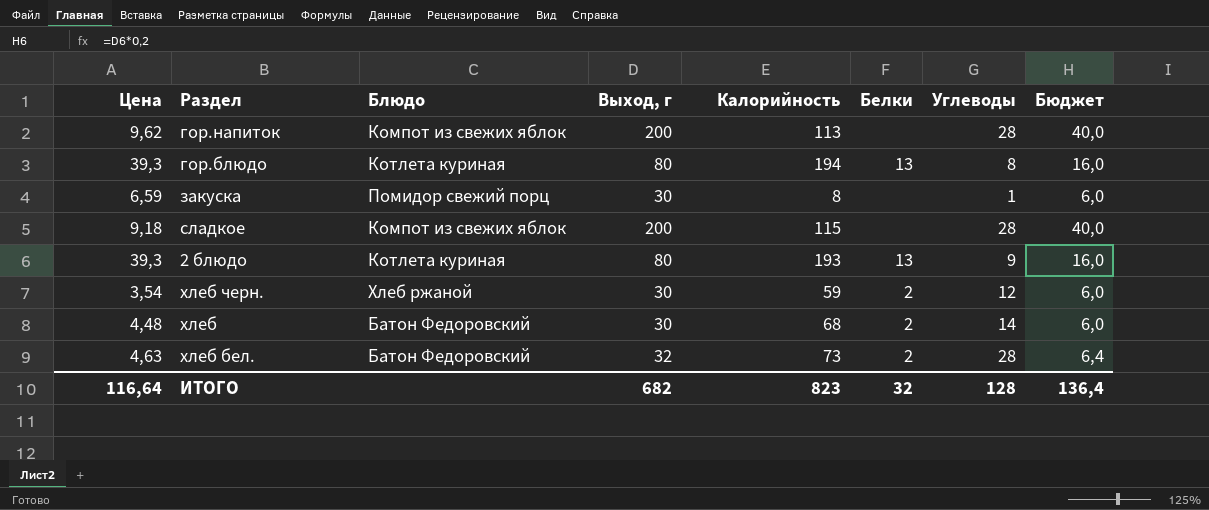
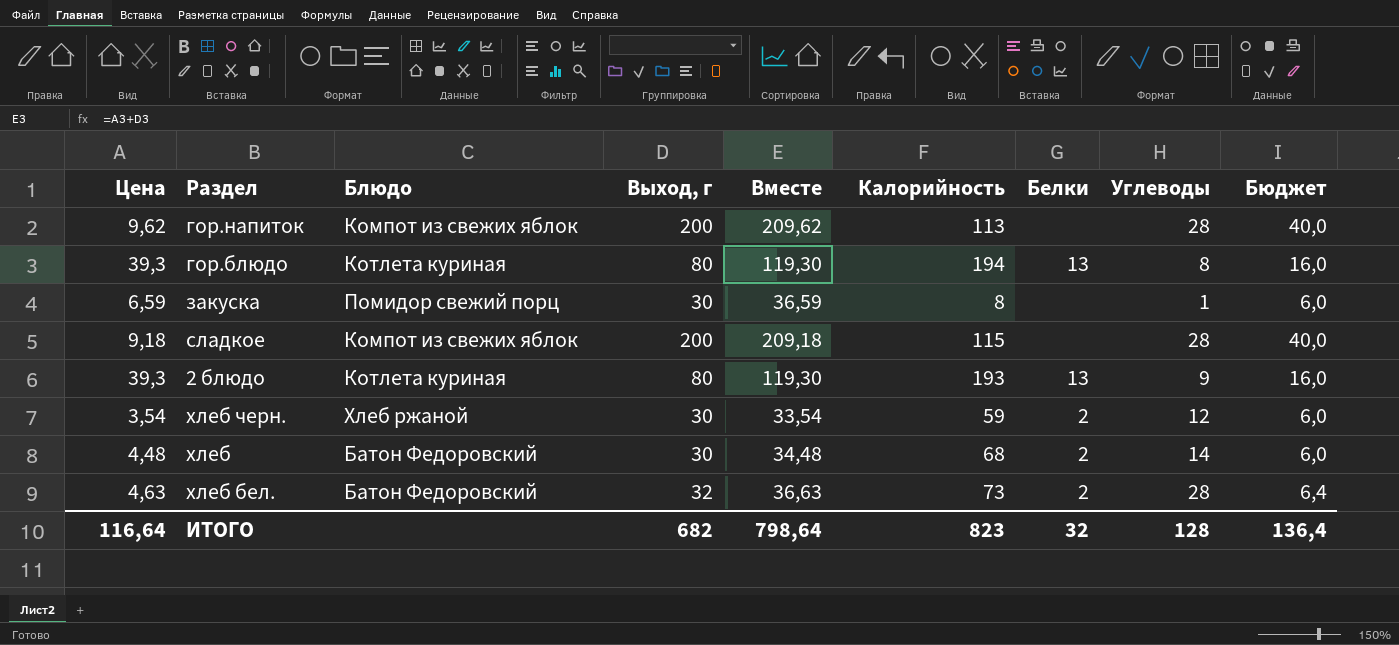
column Вместе | formula: none -> [Цена] + [Выход, г]

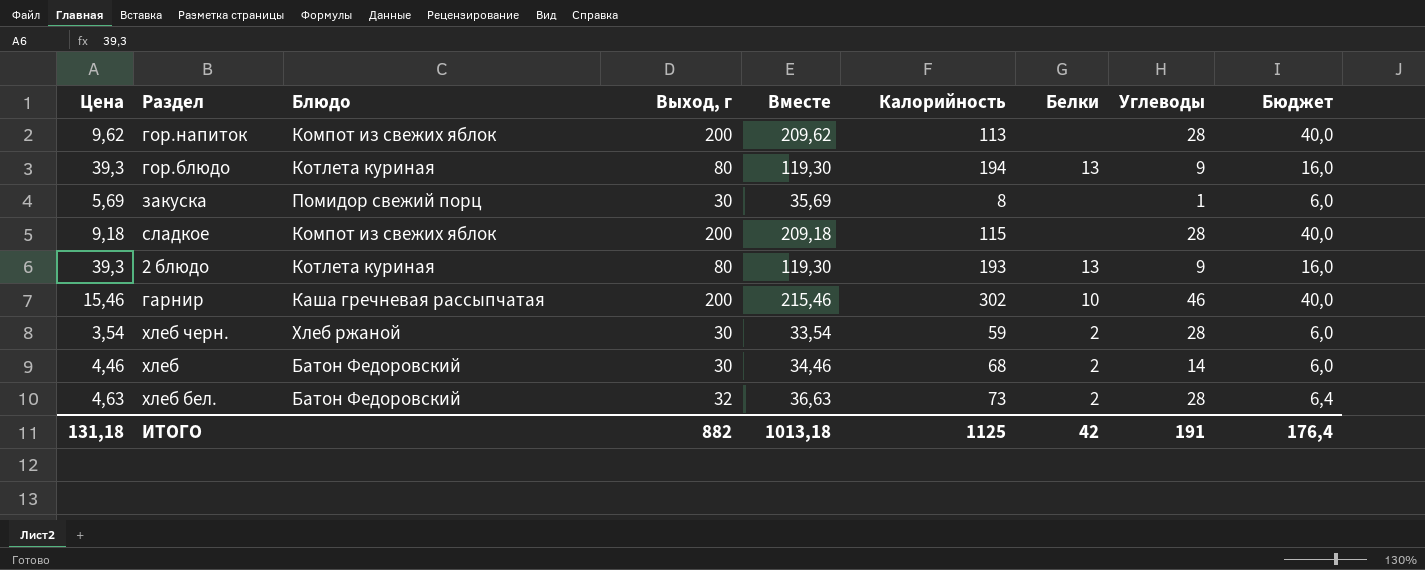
гор.блюдо | Углеводы: 8 -> 9
закуска | Цена: 6,59 -> 5,69
закуска | Вместе: 36,59 -> 35,69
row гарнир: none -> 15,46 | Каша гречневая рассыпчатая | 200 | 215,46 | 302 | 10 | 46 | 40,0
хлеб черн. | Углеводы: 12 -> 28
хлеб | Цена: 4,48 -> 4,46
хлеб | Вместе: 34,48 -> 34,46
ИТОГО | Цена: 116,64 -> 131,18
ИТОГО | Выход, г: 682 -> 882
ИТОГО | Вместе: 798,64 -> 1013,18
ИТОГО | Калорийность: 823 -> 1125
ИТОГО | Белки: 32 -> 42
ИТОГО | Углеводы: 128 -> 191
ИТОГО | Бюджет: 136,4 -> 176,4

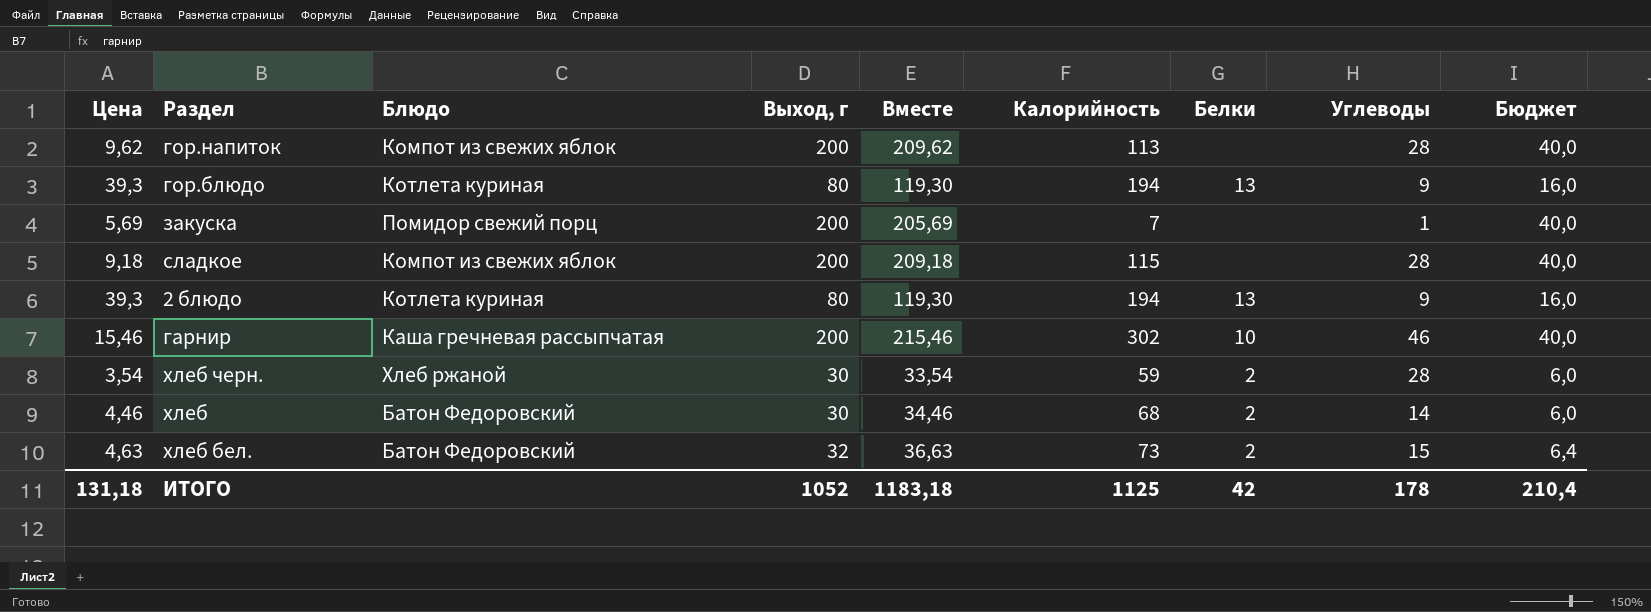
закуска | Выход, г: 30 -> 200
закуска | Вместе: 35,69 -> 205,69
закуска | Калорийность: 8 -> 7
закуска | Бюджет: 6,0 -> 40,0
2 блюдо | Калорийность: 193 -> 194
хлеб бел. | Углеводы: 28 -> 15
ИТОГО | Выход, г: 882 -> 1052
ИТОГО | Вместе: 1013,18 -> 1183,18
ИТОГО | Углеводы: 191 -> 178
ИТОГО | Бюджет: 176,4 -> 210,4

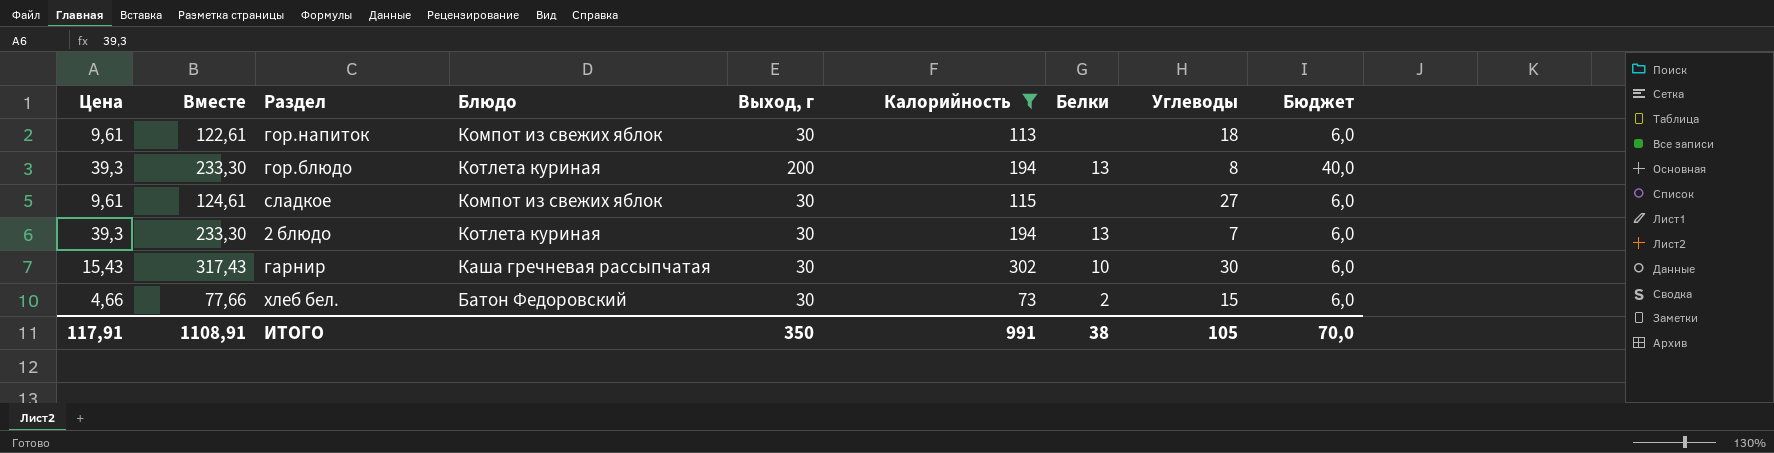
filter: none -> Калорийность >= 73
column Вместе | formula: [Цена] + [Выход, г] -> [Цена] + [Калорийность]
column Вместе | position: 5 -> 2
гор.напиток | Цена: 9,62 -> 9,61
гор.напиток | Выход, г: 200 -> 30
гор.напиток | Углеводы: 28 -> 18
гор.напиток | Бюджет: 40,0 -> 6,0
гор.блюдо | Выход, г: 80 -> 200
гор.блюдо | Углеводы: 9 -> 8
гор.блюдо | Бюджет: 16,0 -> 40,0
сладкое | Цена: 9,18 -> 9,61
сладкое | Выход, г: 200 -> 30
сладкое | Углеводы: 28 -> 27
сладкое | Бюджет: 40,0 -> 6,0
2 блюдо | Выход, г: 80 -> 30
2 блюдо | Углеводы: 9 -> 7
2 блюдо | Бюджет: 16,0 -> 6,0
гарнир | Цена: 15,46 -> 15,43
гарнир | Выход, г: 200 -> 30
гарнир | Углеводы: 46 -> 30
гарнир | Бюджет: 40,0 -> 6,0
хлеб бел. | Цена: 4,63 -> 4,66
хлеб бел. | Выход, г: 32 -> 30
хлеб бел. | Бюджет: 6,4 -> 6,0
ИТОГО | Цена: 131,18 -> 117,91
ИТОГО | Вместе: 1183,18 -> 1108,91
ИТОГО | Выход, г: 1052 -> 350
ИТОГО | Калорийность: 1125 -> 991
ИТОГО | Белки: 42 -> 38
ИТОГО | Углеводы: 178 -> 105
ИТОГО | Бюджет: 210,4 -> 70,0

